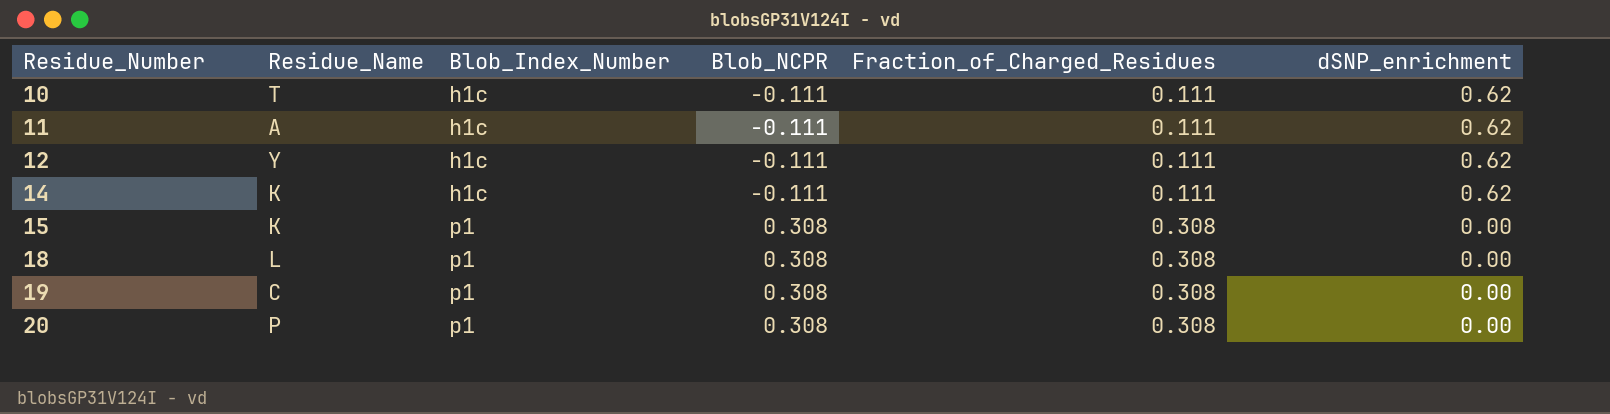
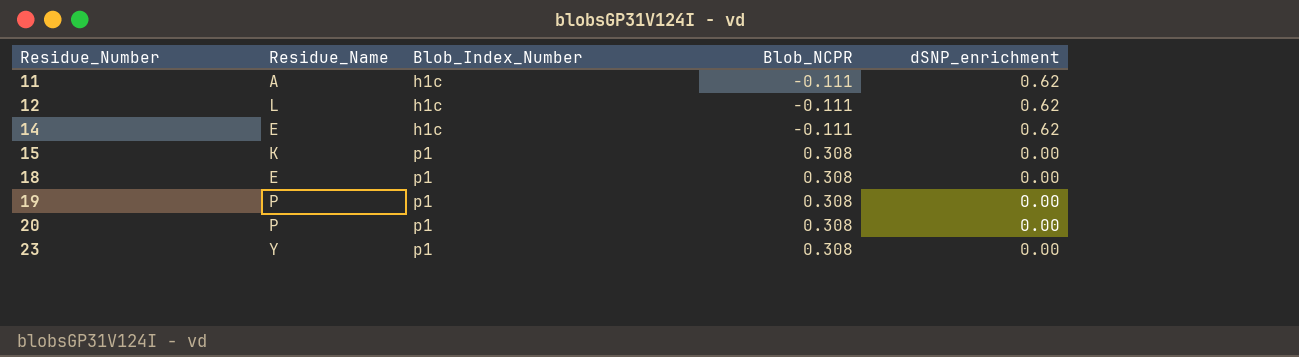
column Fraction_of_Charged_Residues | position: 5 -> none
row 10: T | h1c | -0.111 | 0.111 | 0.62 -> none
12 | Residue_Name: Y -> L
14 | Residue_Name: K -> E
18 | Residue_Name: L -> E
19 | Residue_Name: C -> P
row 23: none -> Y | p1 | 0.308 | 0.00

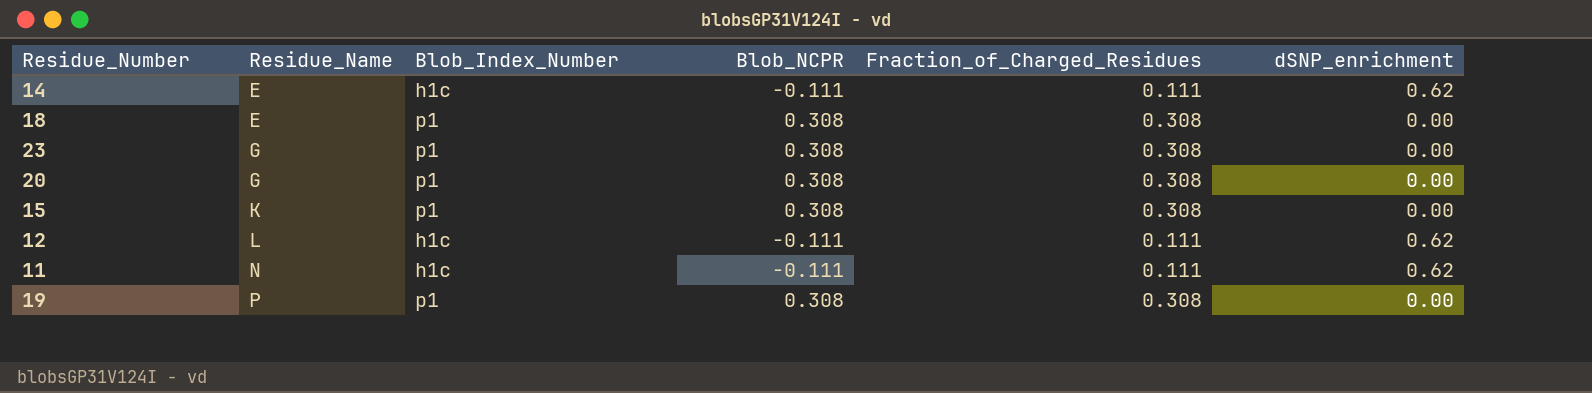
row order: Residue_Number ascending -> Residue_Name ascending
column Fraction_of_Charged_Residues | position: none -> 5
23 | Residue_Name: Y -> G
20 | Residue_Name: P -> G
11 | Residue_Name: A -> N

